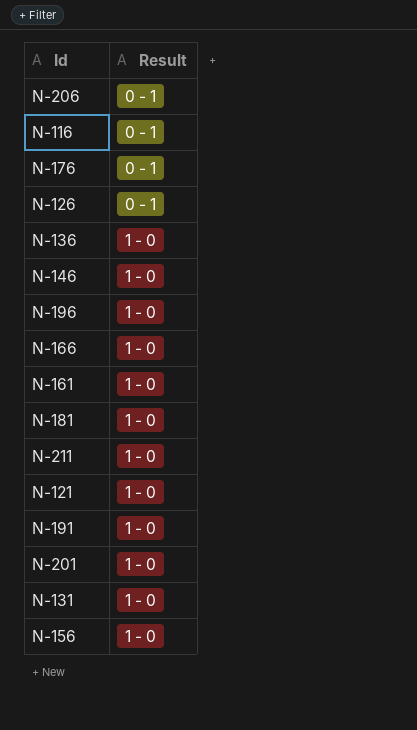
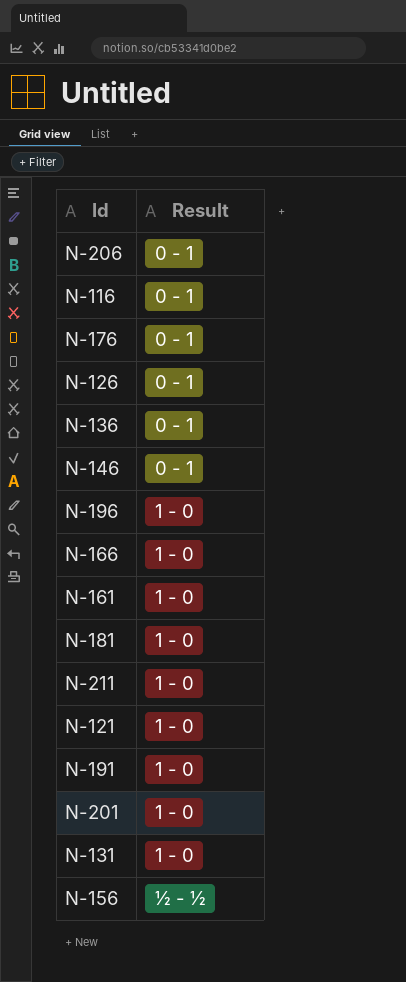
N-136 | Result: 1 - 0 -> 0 - 1
N-146 | Result: 1 - 0 -> 0 - 1
N-156 | Result: 1 - 0 -> ½ - ½

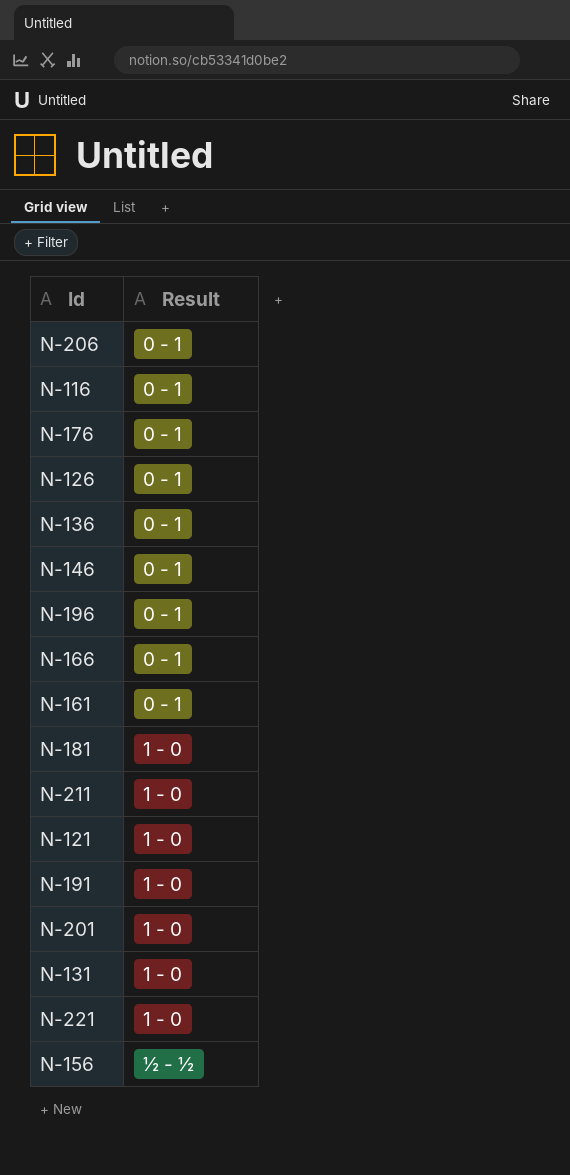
N-196 | Result: 1 - 0 -> 0 - 1
N-166 | Result: 1 - 0 -> 0 - 1
N-161 | Result: 1 - 0 -> 0 - 1
row N-221: none -> 1 - 0

